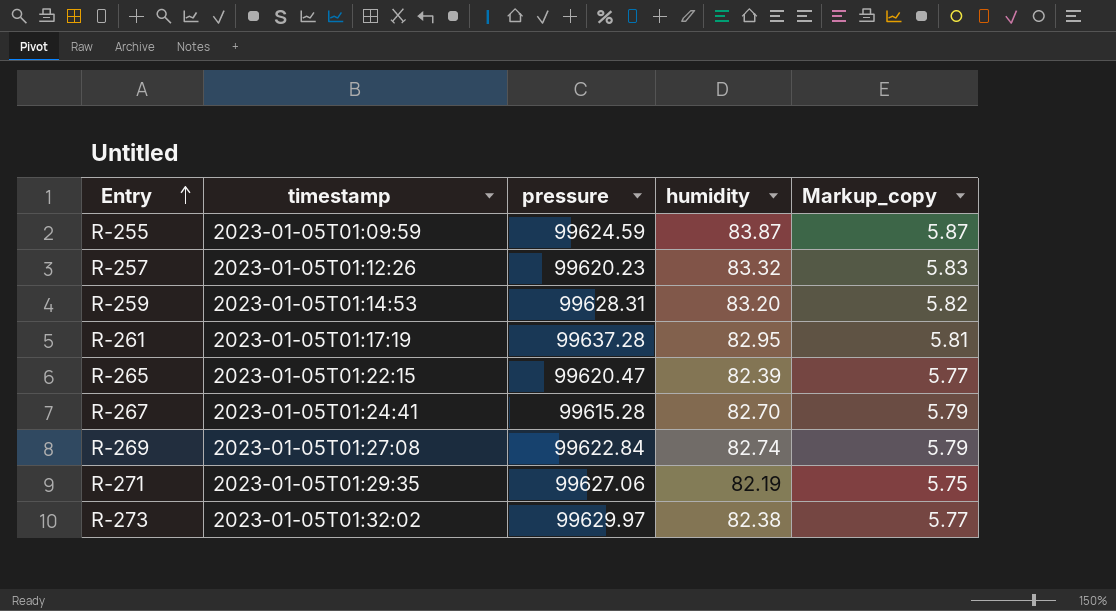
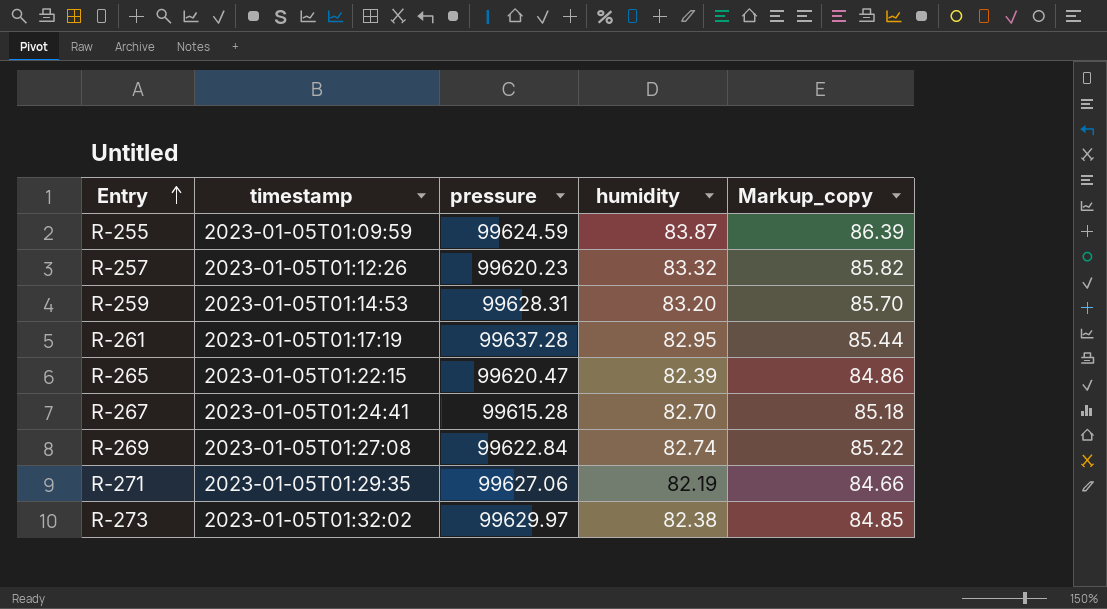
column Markup_copy | formula: [humidity] * 0.07 -> [humidity] * 1.03

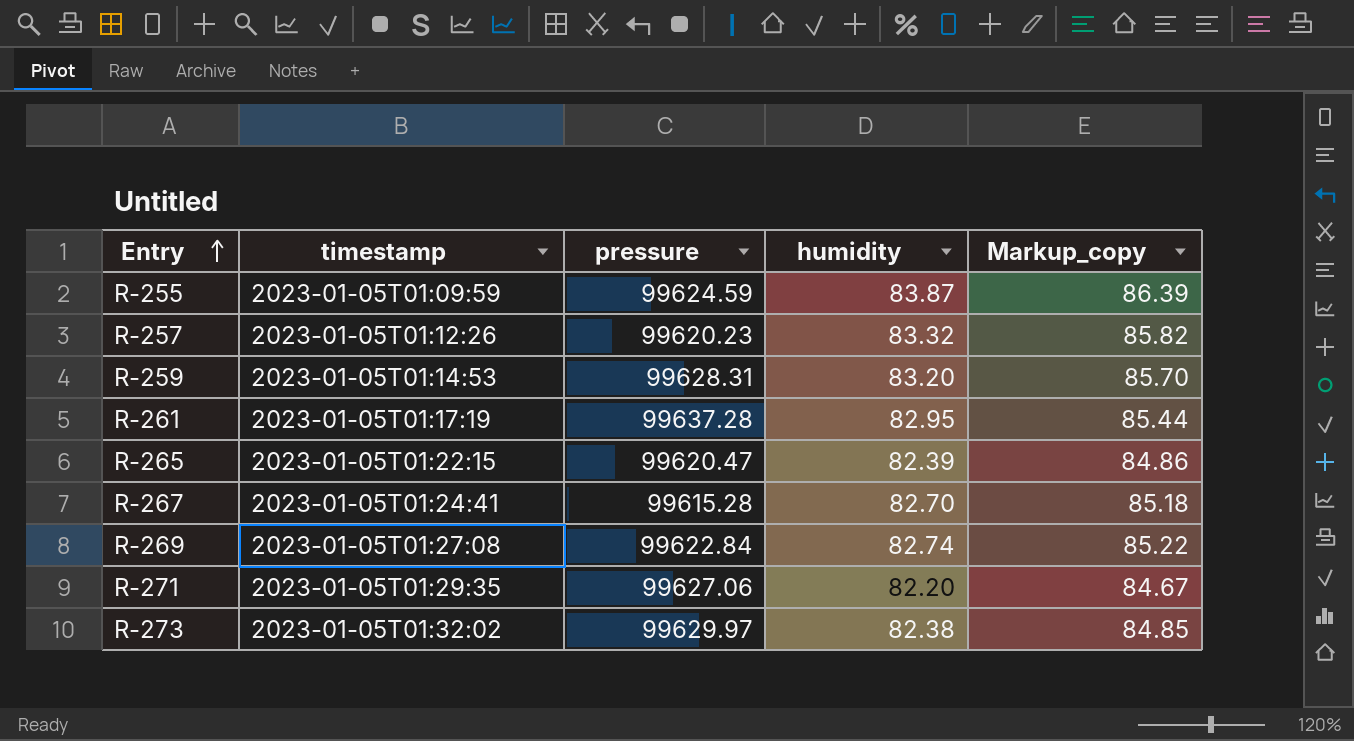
R-271 | humidity: 82.19 -> 82.20
R-271 | Markup_copy: 84.66 -> 84.67

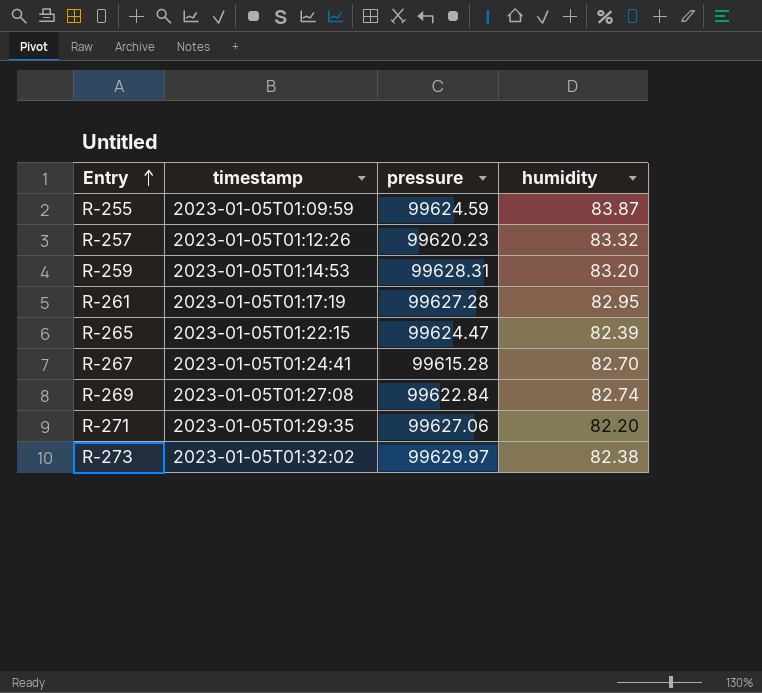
column Markup_copy | formula: [humidity] * 1.03 -> none
R-261 | pressure: 99637.28 -> 99627.28
R-265 | pressure: 99620.47 -> 99624.47

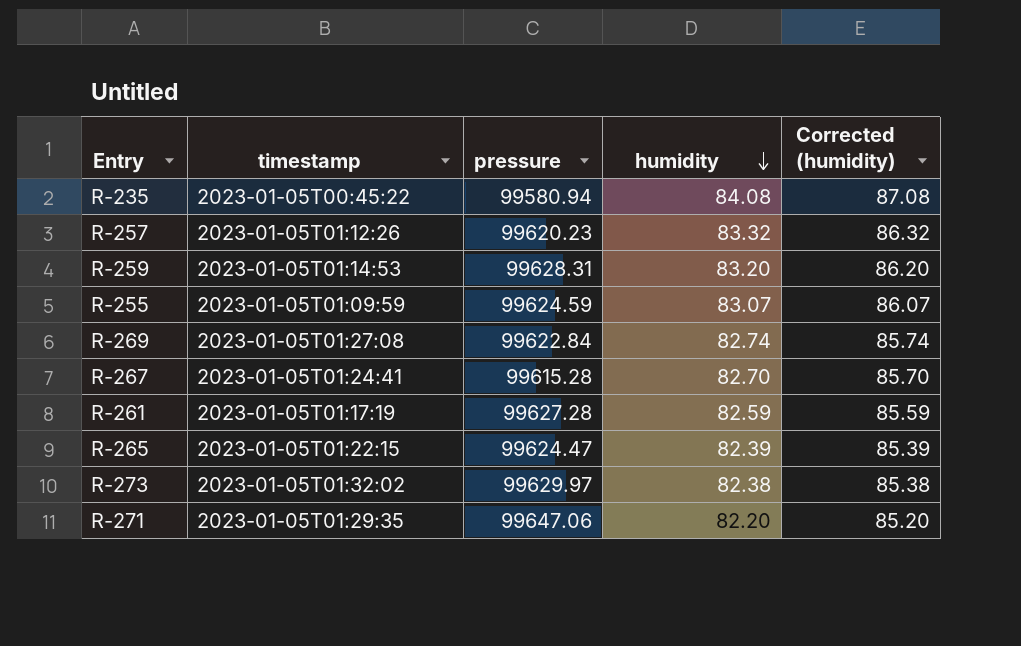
row order: Entry ascending -> humidity descending
column Corrected (humidity) | formula: none -> [humidity] + 3
row R-235: none -> 2023-01-05T00:45:22 | 99580.94 | 84.08 | 87.08
R-255 | humidity: 83.87 -> 83.07
R-261 | humidity: 82.95 -> 82.59
R-271 | pressure: 99627.06 -> 99647.06

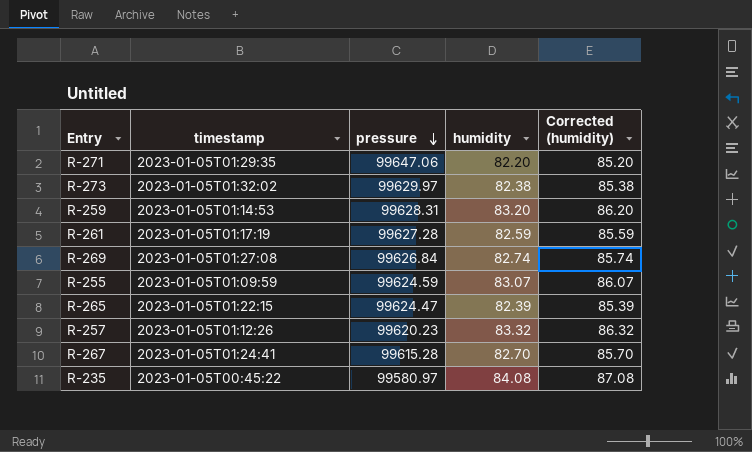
row order: humidity descending -> pressure descending
R-269 | pressure: 99622.84 -> 99626.84
R-235 | pressure: 99580.94 -> 99580.97

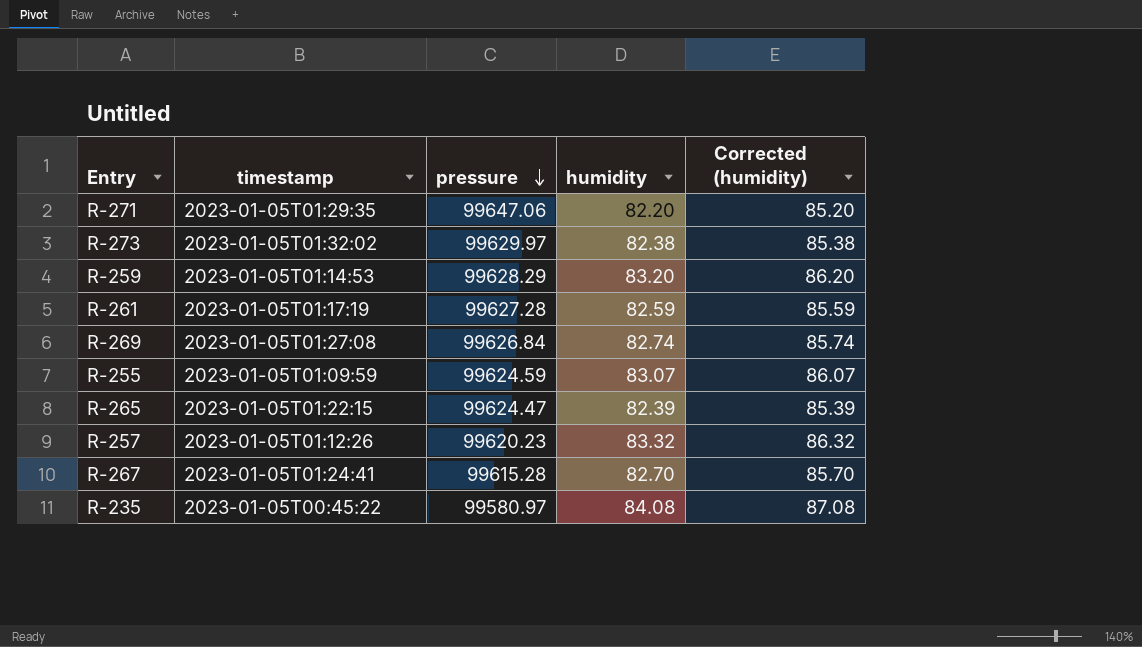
R-259 | pressure: 99628.31 -> 99628.29

